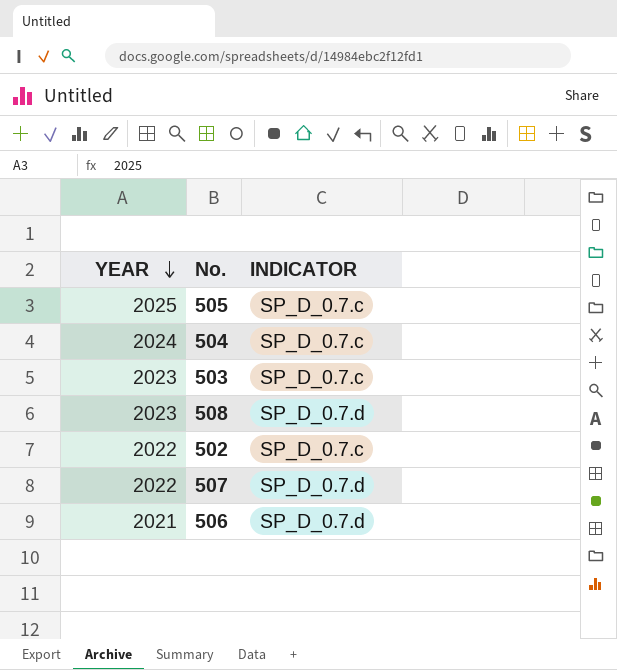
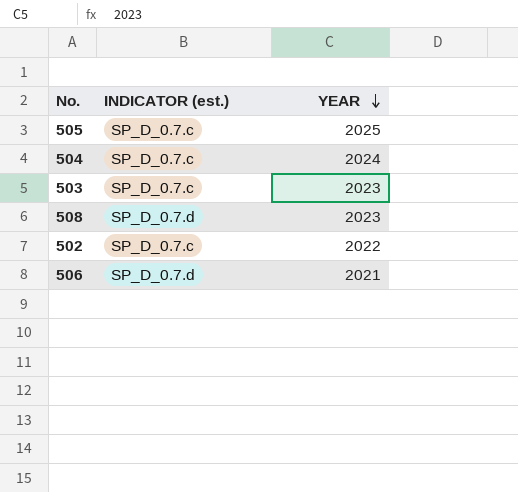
column name: INDICATOR -> INDICATOR (est.)
column YEAR | position: 1 -> 3
row 507: 2022 | SP_D_0.7.d -> none

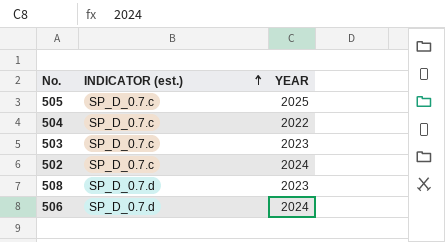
row order: YEAR descending -> INDICATOR (est.) ascending
504 | YEAR: 2024 -> 2022
502 | YEAR: 2022 -> 2024
506 | YEAR: 2021 -> 2024

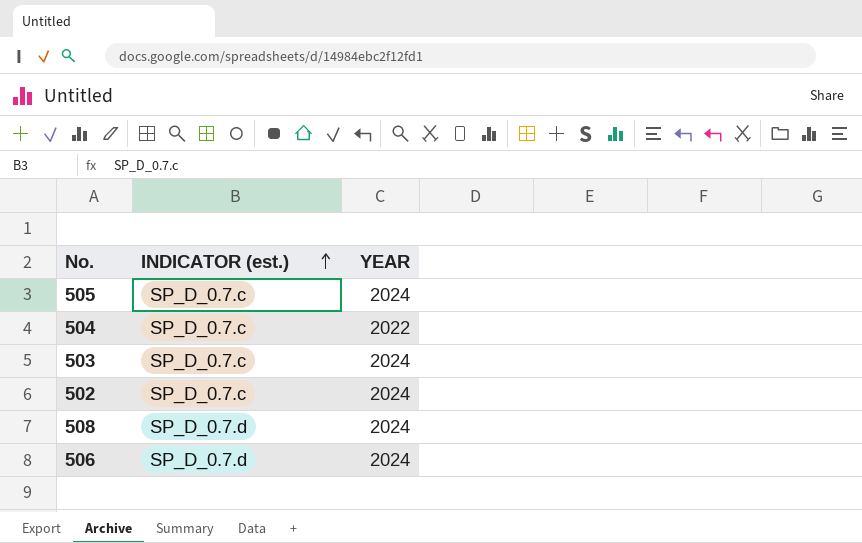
505 | YEAR: 2025 -> 2024
503 | YEAR: 2023 -> 2024
508 | YEAR: 2023 -> 2024

